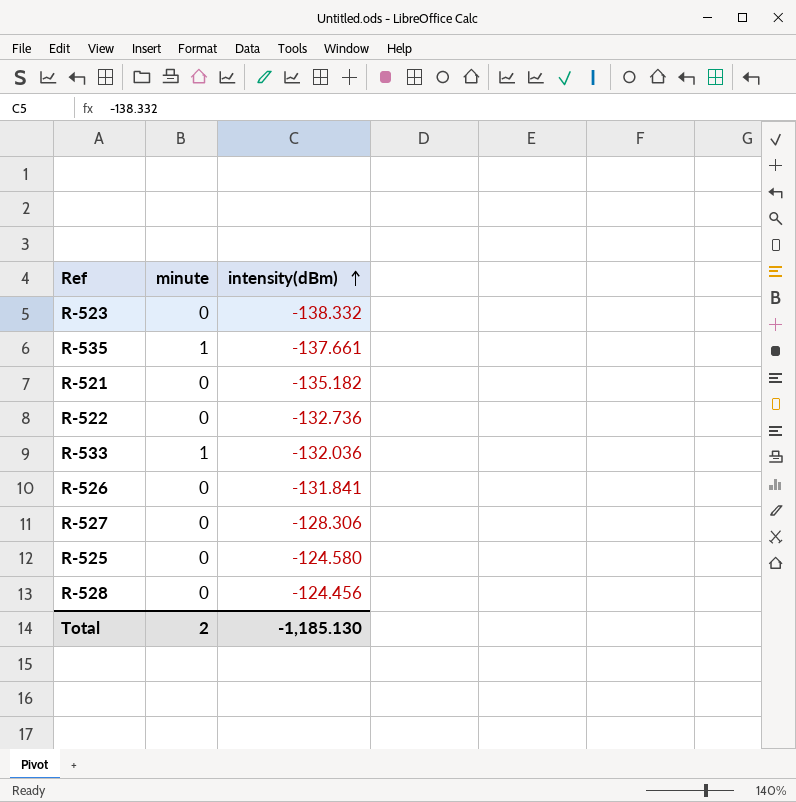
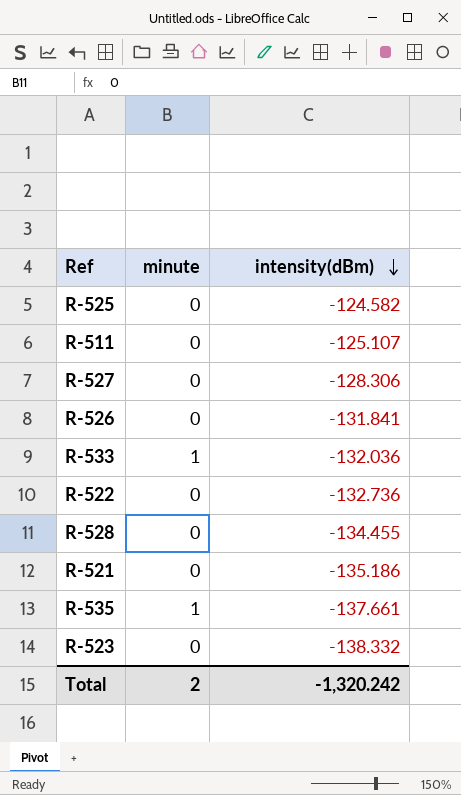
row order: intensity(dBm) ascending -> intensity(dBm) descending
R-525 | intensity(dBm): -124.580 -> -124.582
row R-511: none -> 0 | -125.107
R-528 | intensity(dBm): -124.456 -> -134.455
R-521 | intensity(dBm): -135.182 -> -135.186
Total | intensity(dBm): -1,185.130 -> -1,320.242

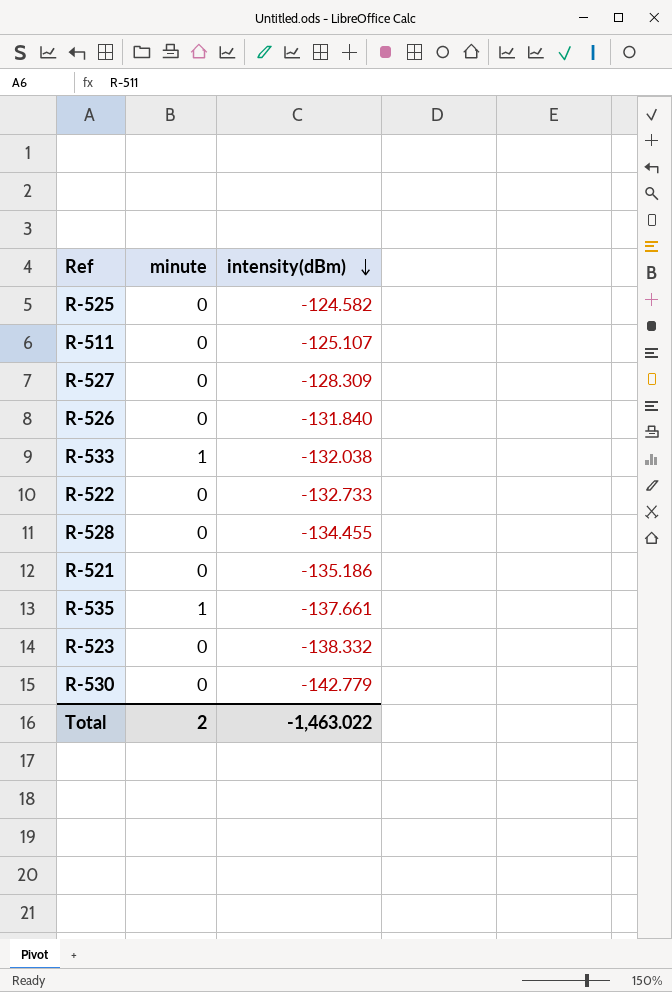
R-527 | intensity(dBm): -128.306 -> -128.309
R-526 | intensity(dBm): -131.841 -> -131.840
R-533 | intensity(dBm): -132.036 -> -132.038
R-522 | intensity(dBm): -132.736 -> -132.733
row R-530: none -> 0 | -142.779
Total | intensity(dBm): -1,320.242 -> -1,463.022

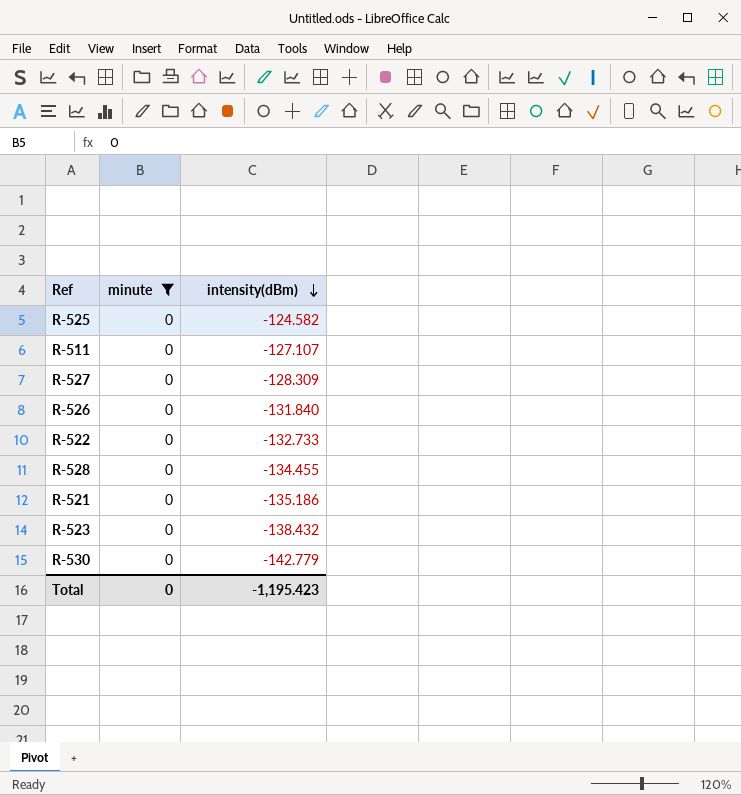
filter: none -> minute = 0
R-511 | intensity(dBm): -125.107 -> -127.107
R-523 | intensity(dBm): -138.332 -> -138.432
Total | minute: 2 -> 0
Total | intensity(dBm): -1,463.022 -> -1,195.423

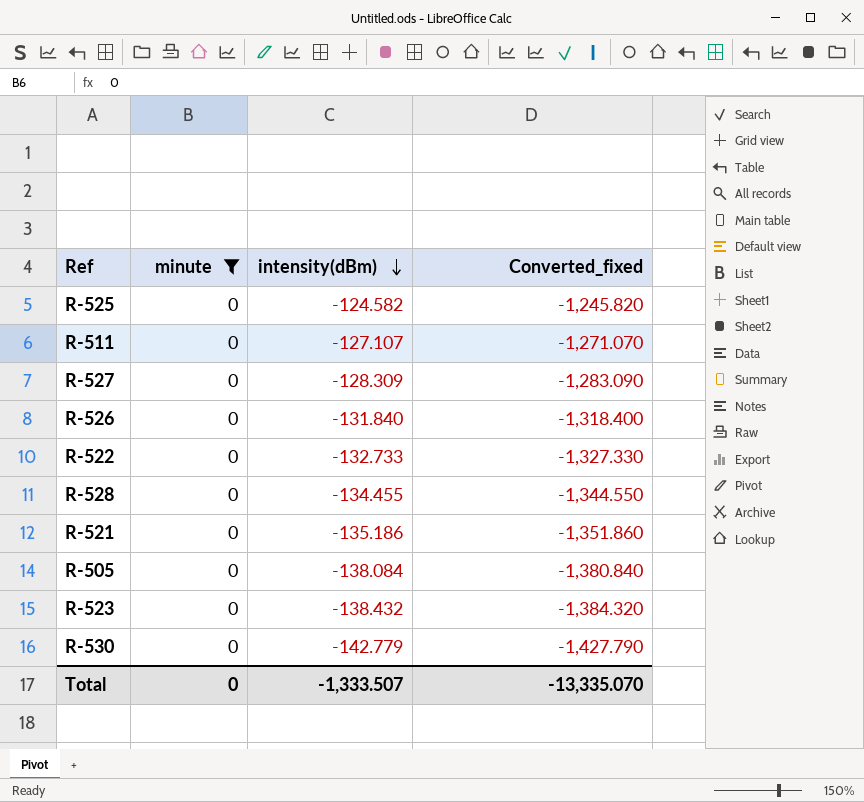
column Converted_fixed | formula: none -> [intensity(dBm)] * 10
row R-505: none -> 0 | -138.084 | -1,380.840
Total | intensity(dBm): -1,195.423 -> -1,333.507

